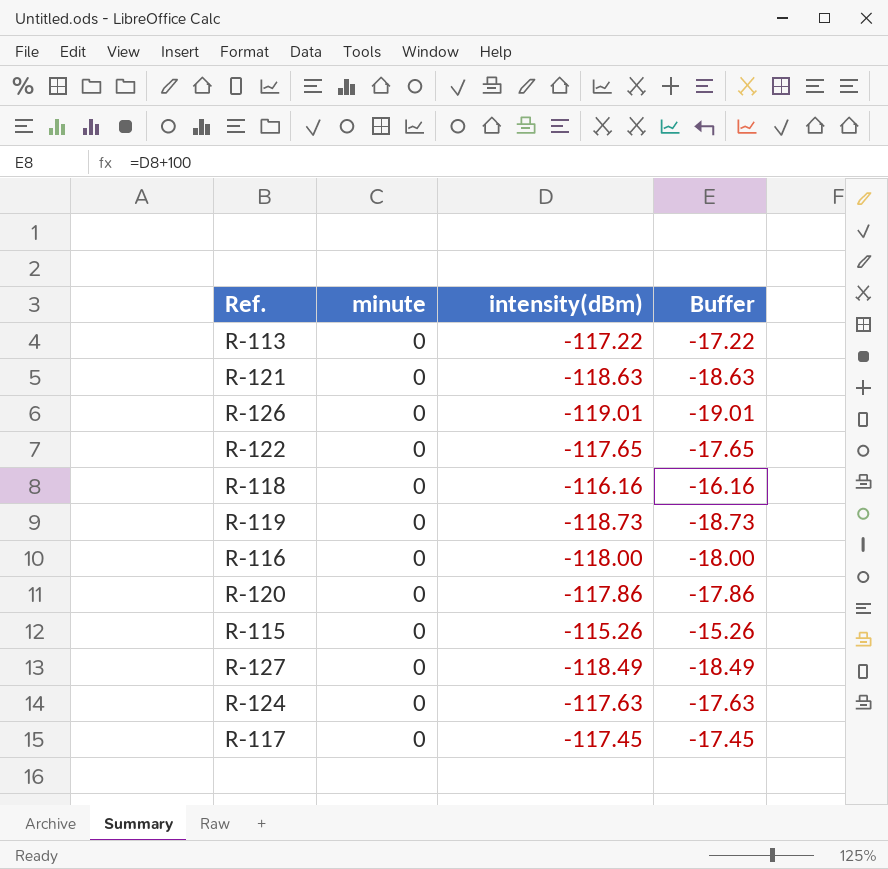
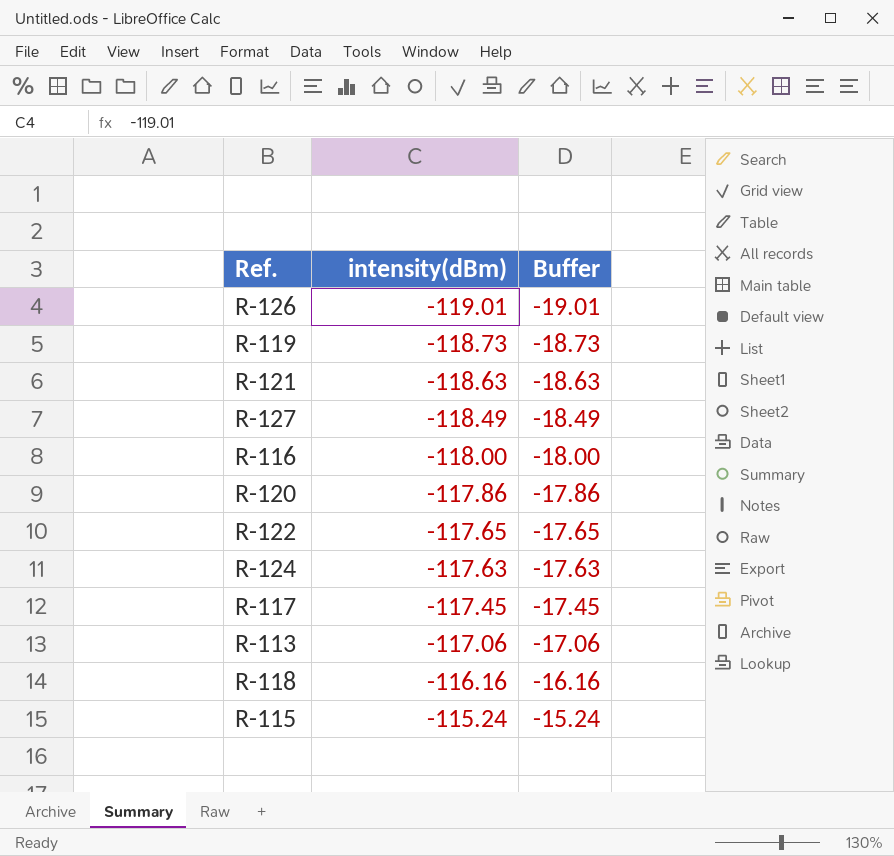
row order: none -> intensity(dBm) ascending
column minute | position: 2 -> none
R-113 | intensity(dBm): -117.22 -> -117.06
R-113 | Buffer: -17.22 -> -17.06
R-115 | intensity(dBm): -115.26 -> -115.24
R-115 | Buffer: -15.26 -> -15.24

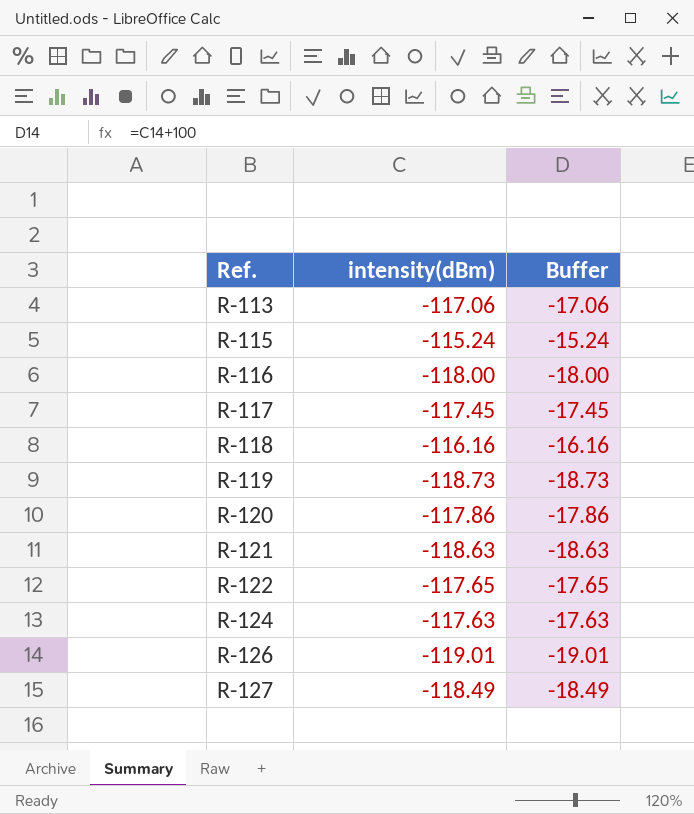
row order: intensity(dBm) ascending -> Ref. ascending

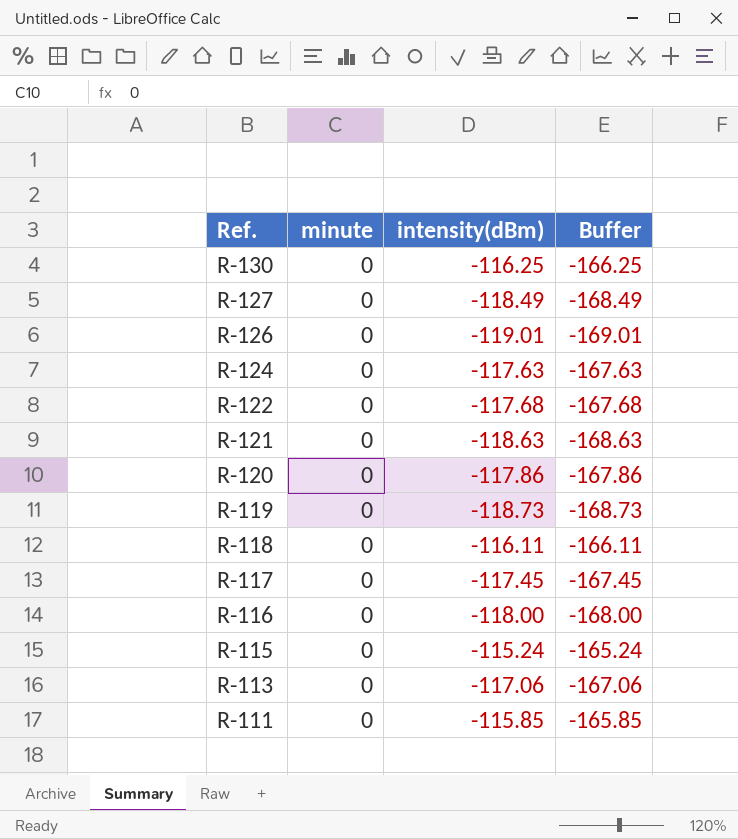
row order: Ref. ascending -> Ref. descending
column minute | position: none -> 2
column Buffer | formula: [intensity(dBm)] + 100 -> [intensity(dBm)] - 50
row R-130: none -> 0 | -116.25 | -166.25
R-122 | intensity(dBm): -117.65 -> -117.68
R-118 | intensity(dBm): -116.16 -> -116.11
row R-111: none -> 0 | -115.85 | -165.85

